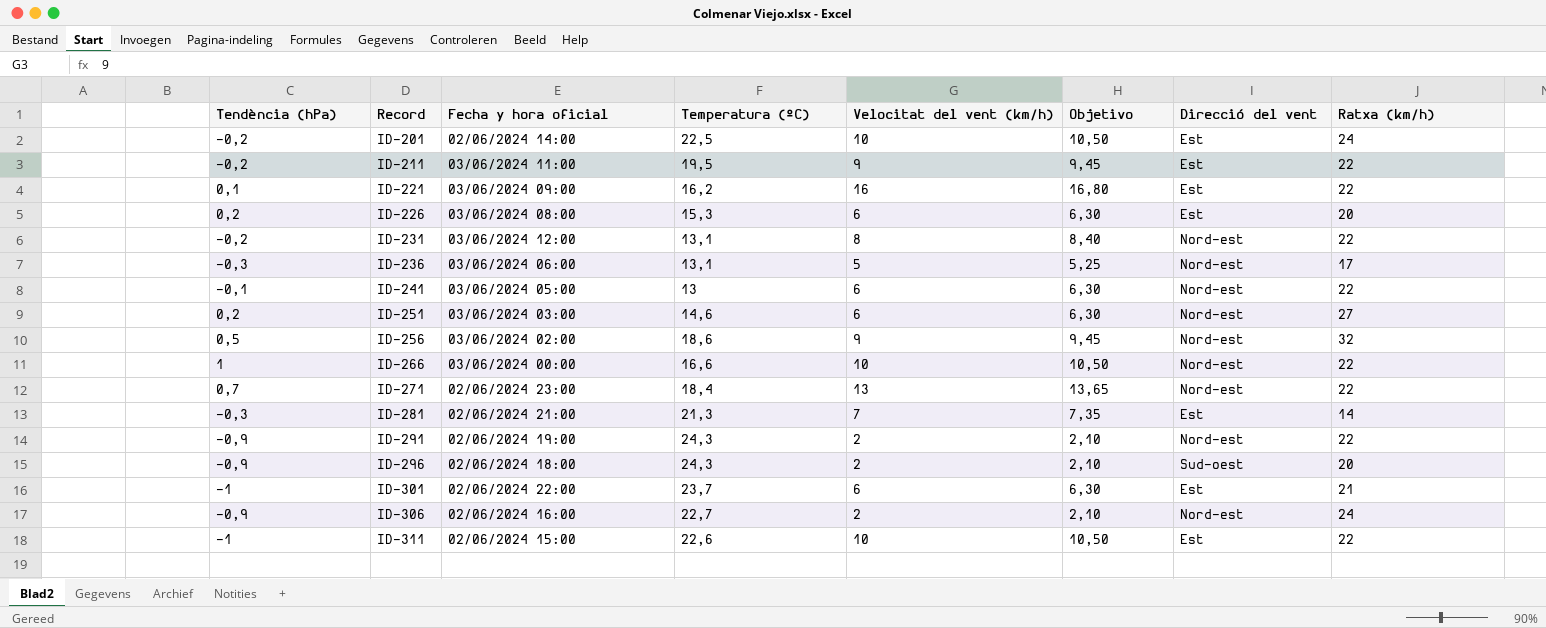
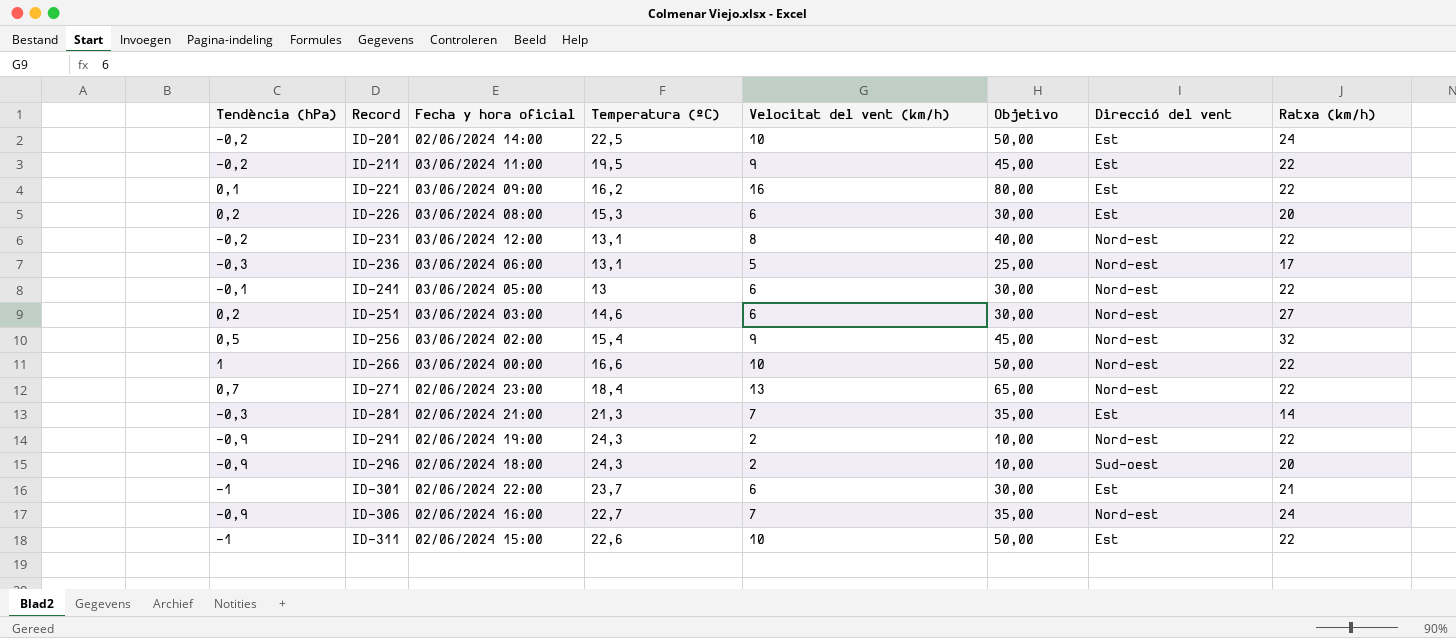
column Objetivo | formula: [Velocitat del vent (km/h)] * 1,05 -> [Velocitat del vent (km/h)] * 5
ID-256 | Temperatura (ºC): 18,6 -> 15,4
ID-306 | Velocitat del vent (km/h): 2 -> 7

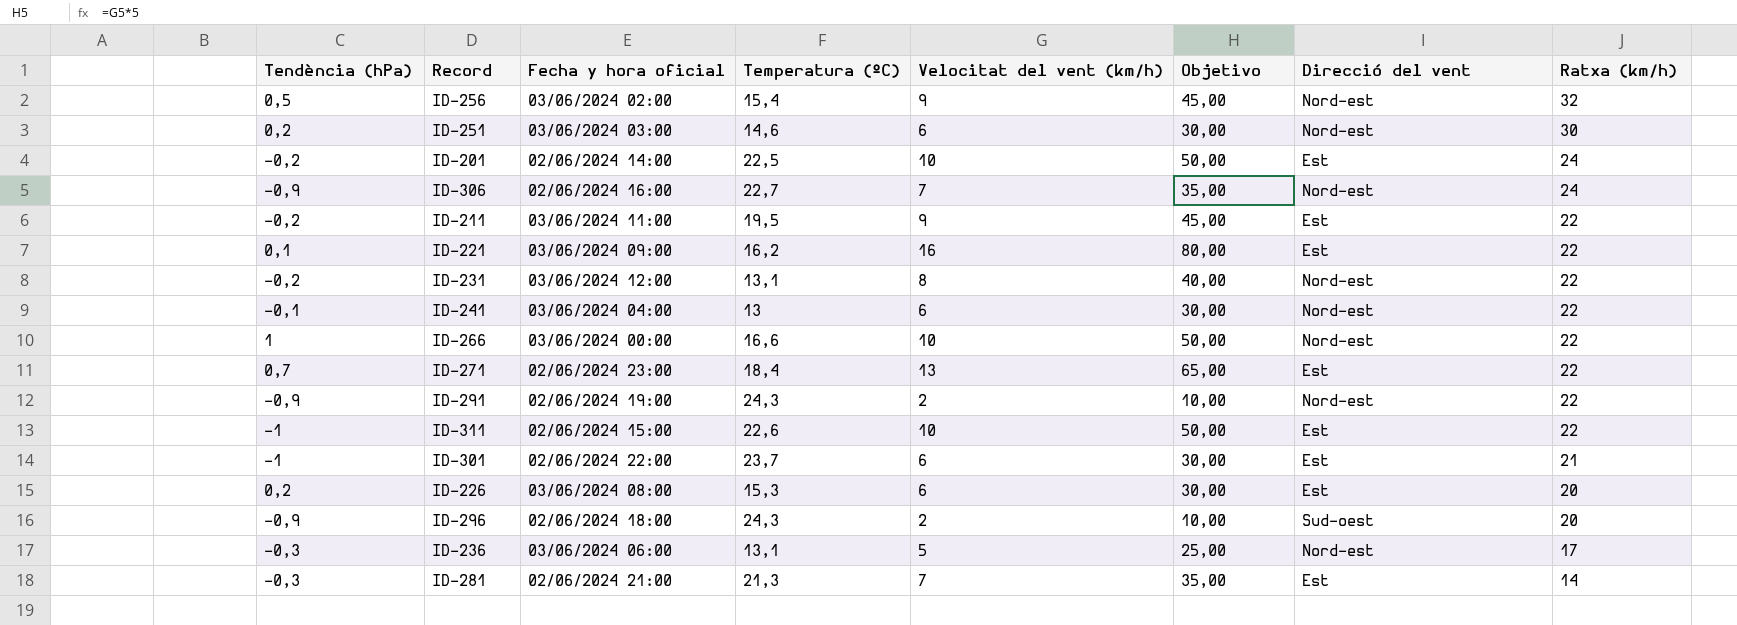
row order: Record ascending -> Ratxa (km/h) descending
ID-251 | Ratxa (km/h): 27 -> 30
ID-241 | Fecha y hora oficial: 03/06/2024 05:00 -> 03/06/2024 04:00
ID-271 | Direcció del vent: Nord-est -> Est

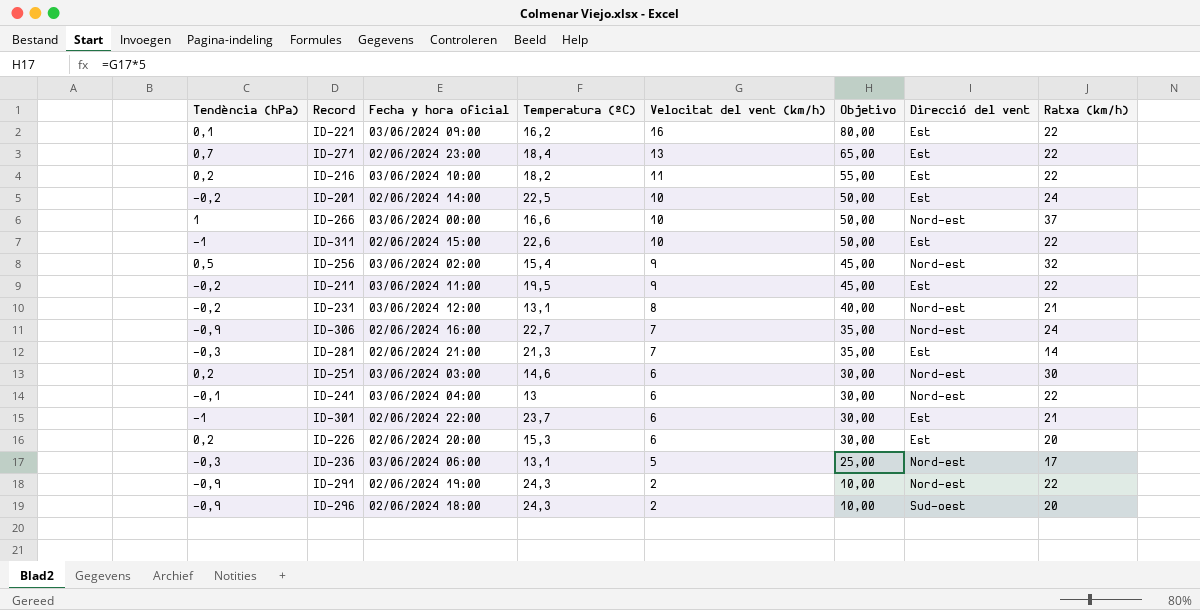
row order: Ratxa (km/h) descending -> Velocitat del vent (km/h) descending
row ID-216: none -> 0,2 | 03/06/2024 10:00 | 18,2 | 11 | 55,00 | Est | 22
ID-266 | Ratxa (km/h): 22 -> 37
ID-231 | Ratxa (km/h): 22 -> 21
ID-226 | Fecha y hora oficial: 03/06/2024 08:00 -> 02/06/2024 20:00

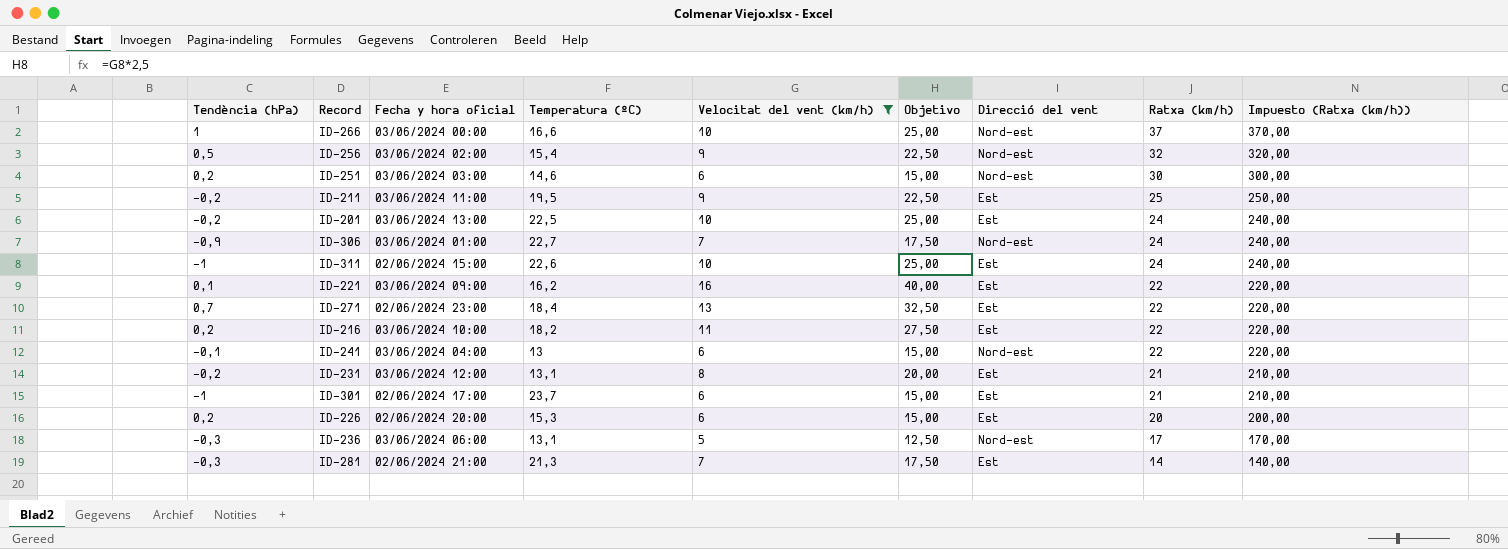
filter: none -> Velocitat del vent (km/h) != 2
row order: Velocitat del vent (km/h) descending -> Ratxa (km/h) descending
column Objetivo | formula: [Velocitat del vent (km/h)] * 5 -> [Velocitat del vent (km/h)] * 2,5
column Impuesto (Ratxa (km/h)) | formula: none -> [Ratxa (km/h)] * 10
ID-211 | Ratxa (km/h): 22 -> 25
ID-201 | Fecha y hora oficial: 02/06/2024 14:00 -> 03/06/2024 13:00
ID-306 | Fecha y hora oficial: 02/06/2024 16:00 -> 03/06/2024 01:00
ID-311 | Ratxa (km/h): 22 -> 24
ID-231 | Direcció del vent: Nord-est -> Est
ID-301 | Fecha y hora oficial: 02/06/2024 22:00 -> 02/06/2024 17:00

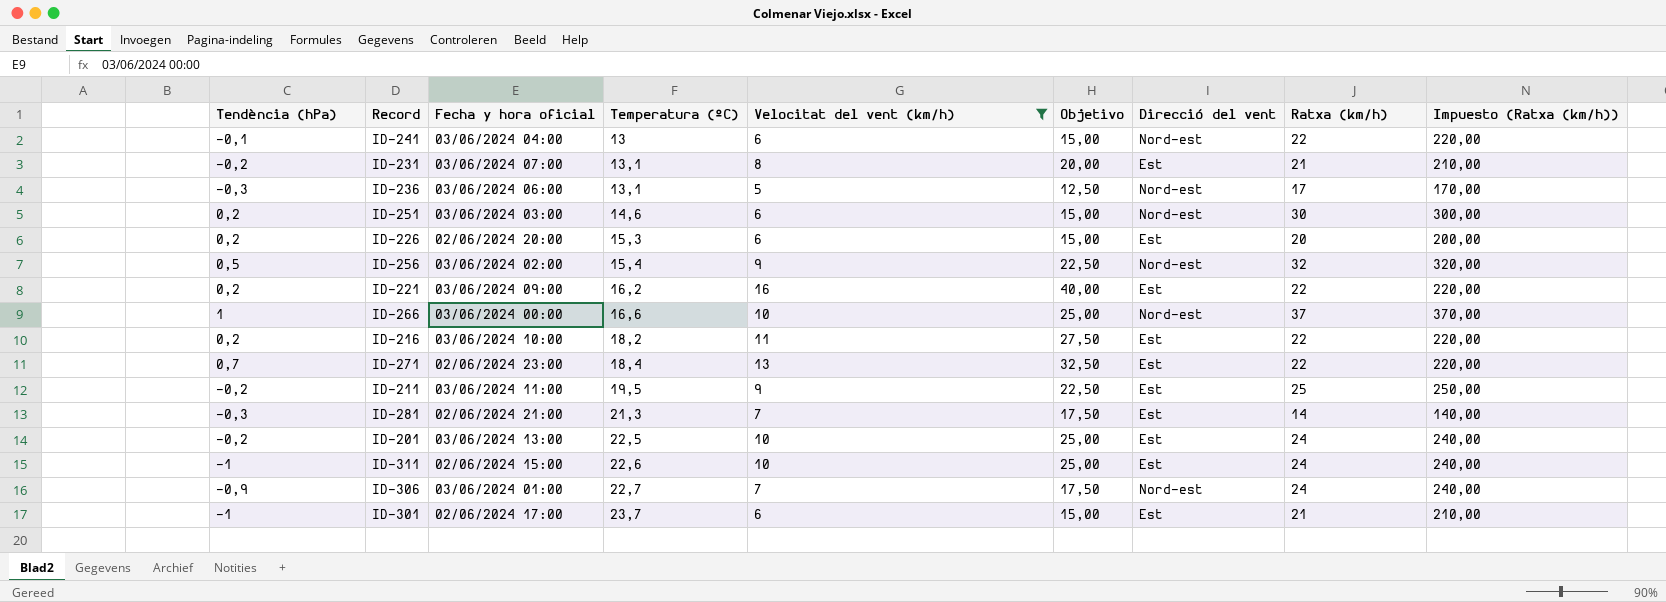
row order: Ratxa (km/h) descending -> Temperatura (ºC) ascending
ID-231 | Fecha y hora oficial: 03/06/2024 12:00 -> 03/06/2024 07:00
ID-221 | Tendència (hPa): 0,1 -> 0,2

